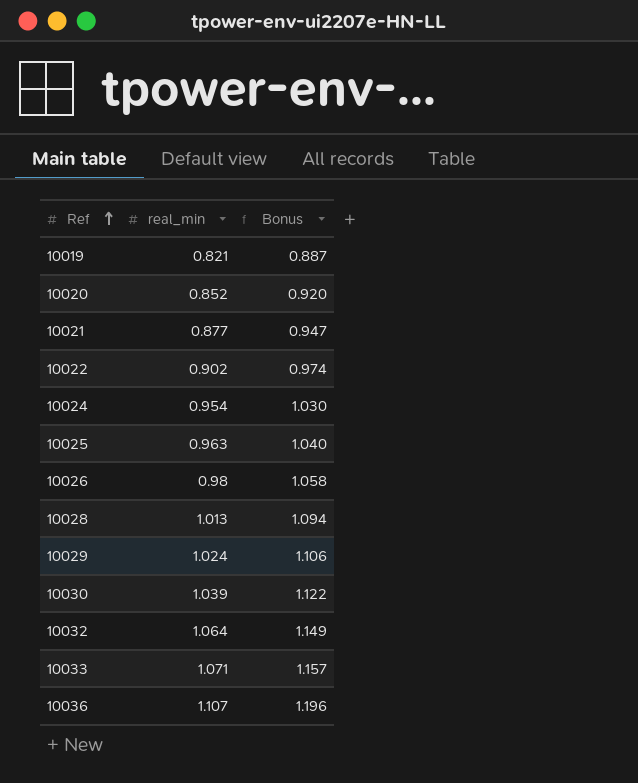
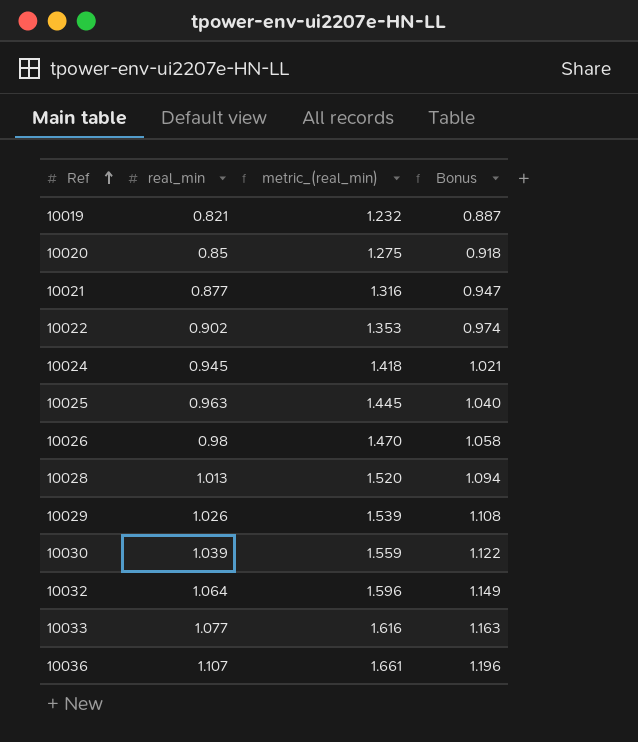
column metric_(real_min) | formula: none -> [real_min] * 1.5
10020 | real_min: 0.852 -> 0.85
10020 | Bonus: 0.920 -> 0.918
10024 | real_min: 0.954 -> 0.945
10024 | Bonus: 1.030 -> 1.021
10029 | real_min: 1.024 -> 1.026
10029 | Bonus: 1.106 -> 1.108
10033 | real_min: 1.071 -> 1.077
10033 | Bonus: 1.157 -> 1.163

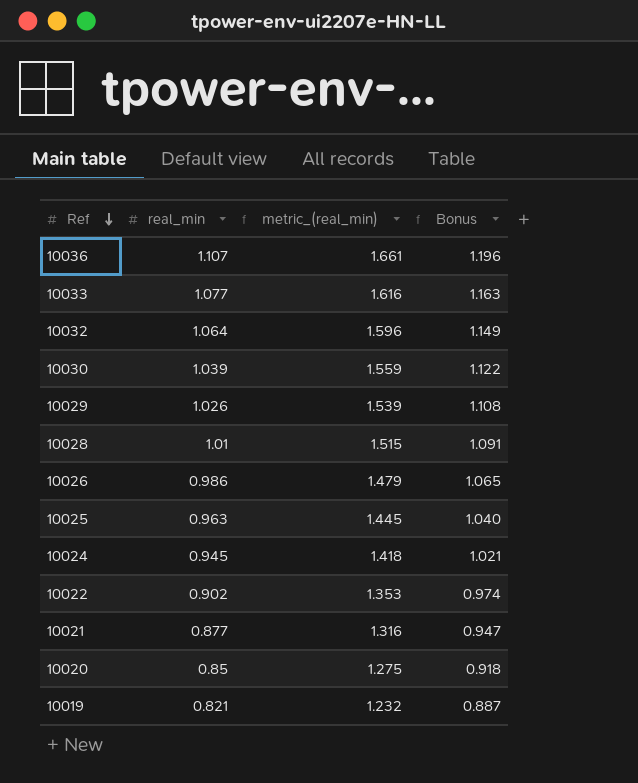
row order: Ref ascending -> Ref descending
10028 | real_min: 1.013 -> 1.01
10028 | metric_(real_min): 1.520 -> 1.515
10028 | Bonus: 1.094 -> 1.091
10026 | real_min: 0.98 -> 0.986
10026 | metric_(real_min): 1.470 -> 1.479
10026 | Bonus: 1.058 -> 1.065

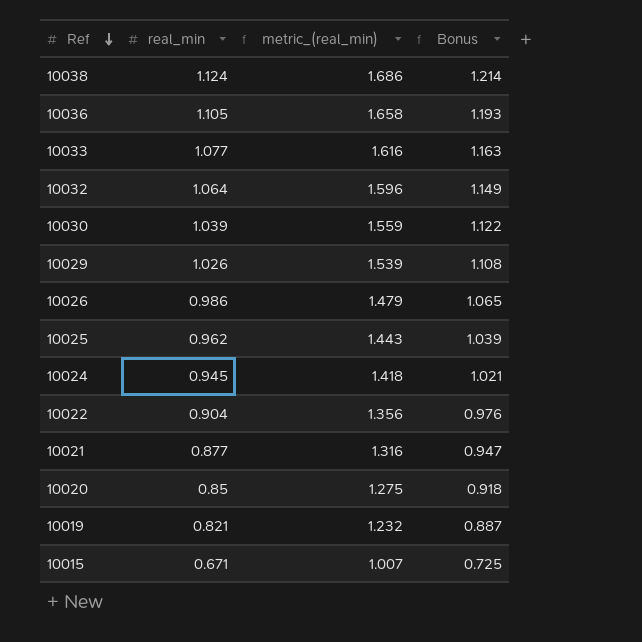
row 10028: 1.01 | 1.515 | 1.091 -> none
row 10038: none -> 1.124 | 1.686 | 1.214
10036 | real_min: 1.107 -> 1.105
10036 | metric_(real_min): 1.661 -> 1.658
10036 | Bonus: 1.196 -> 1.193
10025 | real_min: 0.963 -> 0.962
10025 | metric_(real_min): 1.445 -> 1.443
10025 | Bonus: 1.040 -> 1.039
10022 | real_min: 0.902 -> 0.904
10022 | metric_(real_min): 1.353 -> 1.356
10022 | Bonus: 0.974 -> 0.976
row 10015: none -> 0.671 | 1.007 | 0.725

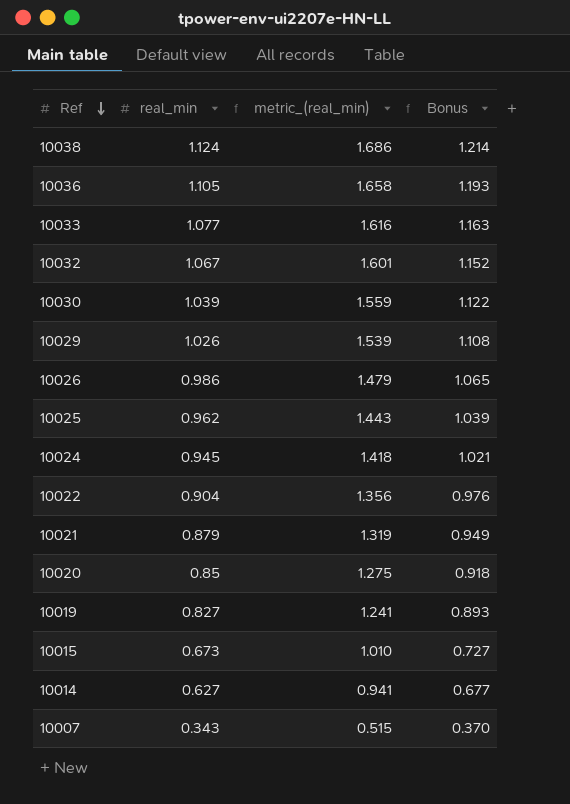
10032 | real_min: 1.064 -> 1.067
10032 | metric_(real_min): 1.596 -> 1.601
10032 | Bonus: 1.149 -> 1.152
10021 | real_min: 0.877 -> 0.879
10021 | metric_(real_min): 1.316 -> 1.319
10021 | Bonus: 0.947 -> 0.949
10019 | real_min: 0.821 -> 0.827
10019 | metric_(real_min): 1.232 -> 1.241
10019 | Bonus: 0.887 -> 0.893
10015 | real_min: 0.671 -> 0.673
10015 | metric_(real_min): 1.007 -> 1.010
10015 | Bonus: 0.725 -> 0.727
row 10014: none -> 0.627 | 0.941 | 0.677
row 10007: none -> 0.343 | 0.515 | 0.370

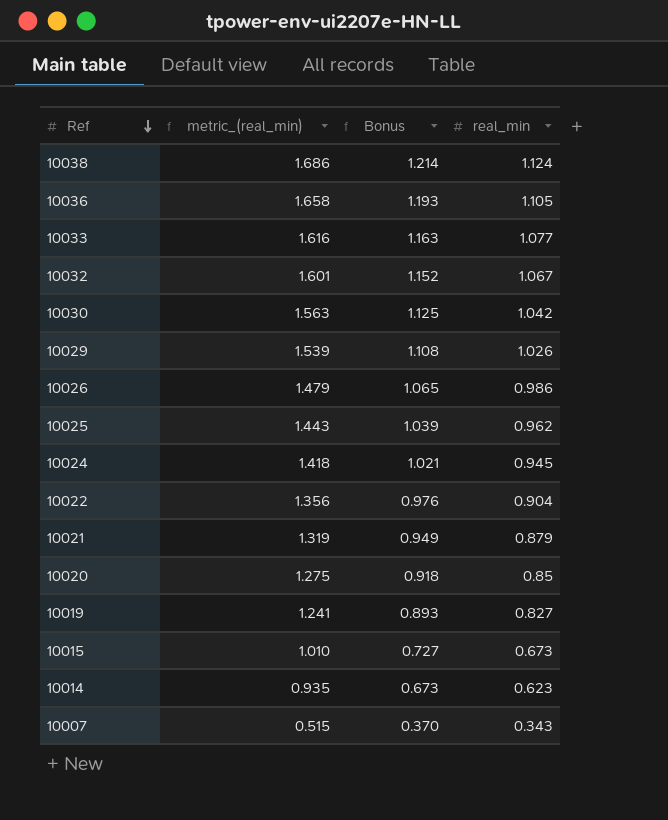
column real_min | position: 2 -> 4
10030 | metric_(real_min): 1.559 -> 1.563
10030 | Bonus: 1.122 -> 1.125
10030 | real_min: 1.039 -> 1.042
10014 | metric_(real_min): 0.941 -> 0.935
10014 | Bonus: 0.677 -> 0.673
10014 | real_min: 0.627 -> 0.623

